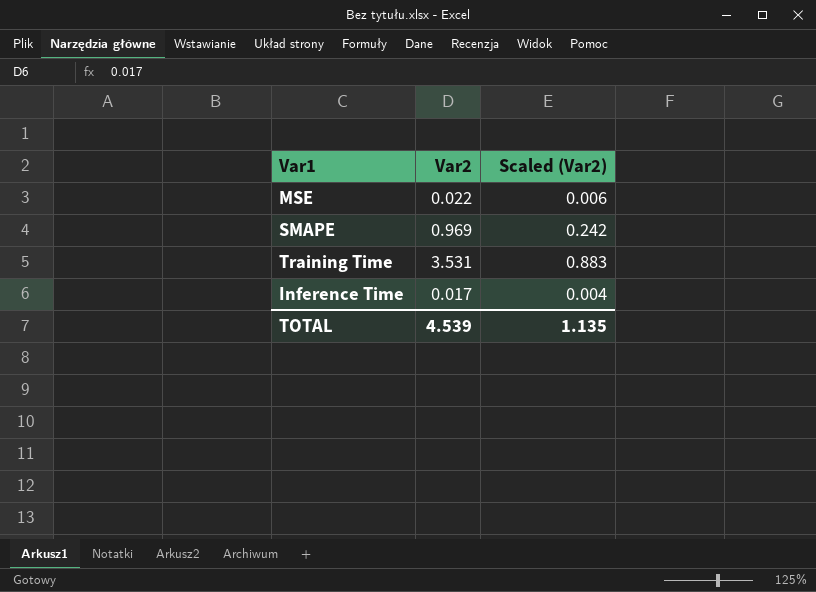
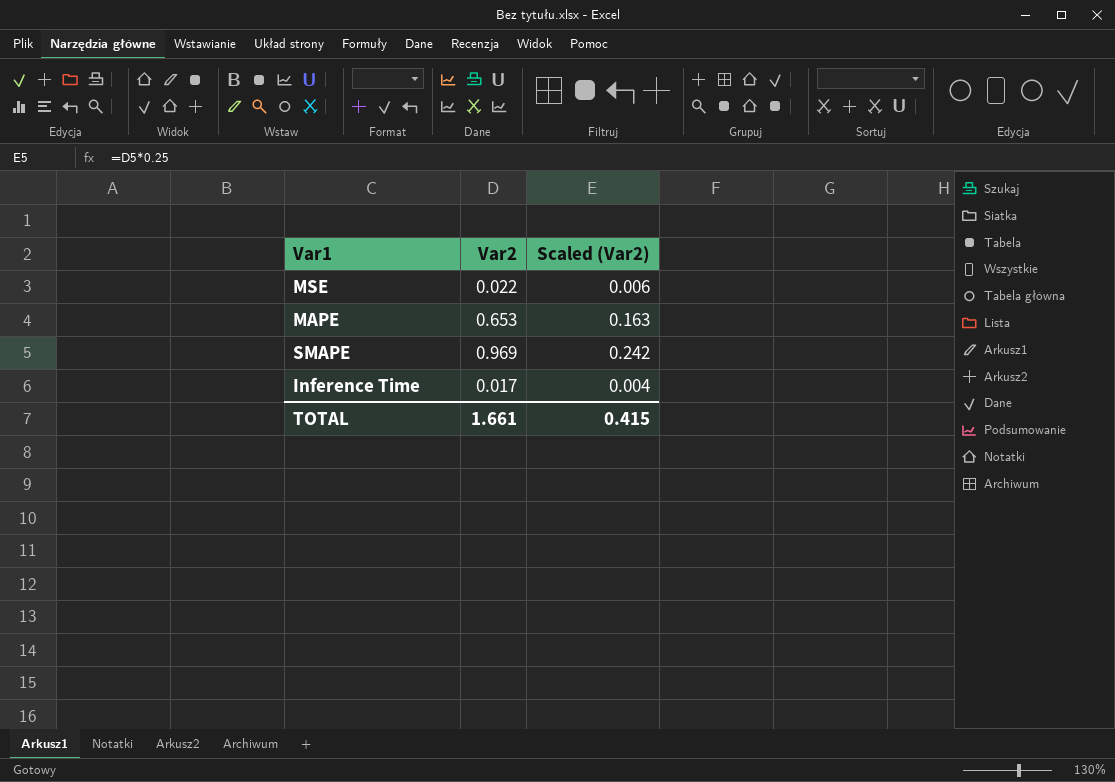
row Training Time: 3.531 | 0.883 -> none
row MAPE: none -> 0.653 | 0.163
TOTAL | Var2: 4.539 -> 1.661
TOTAL | Scaled (Var2): 1.135 -> 0.415

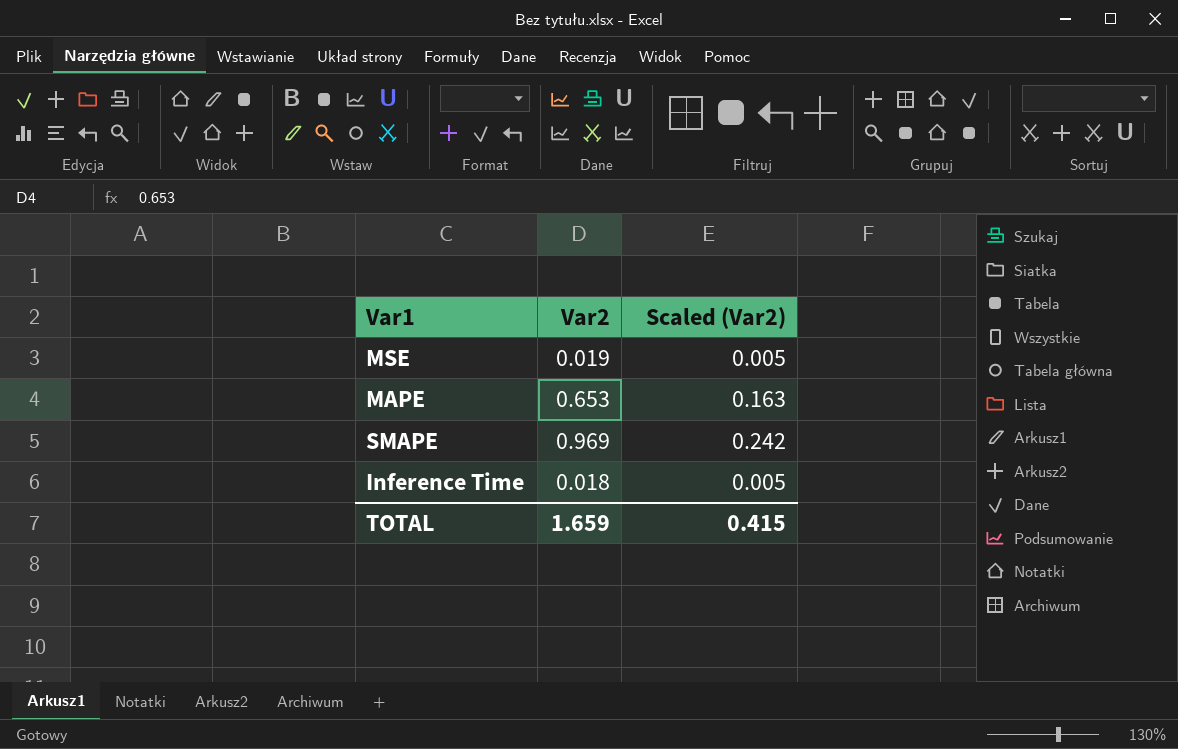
MSE | Var2: 0.022 -> 0.019
MSE | Scaled (Var2): 0.006 -> 0.005
Inference Time | Var2: 0.017 -> 0.018
Inference Time | Scaled (Var2): 0.004 -> 0.005
TOTAL | Var2: 1.661 -> 1.659

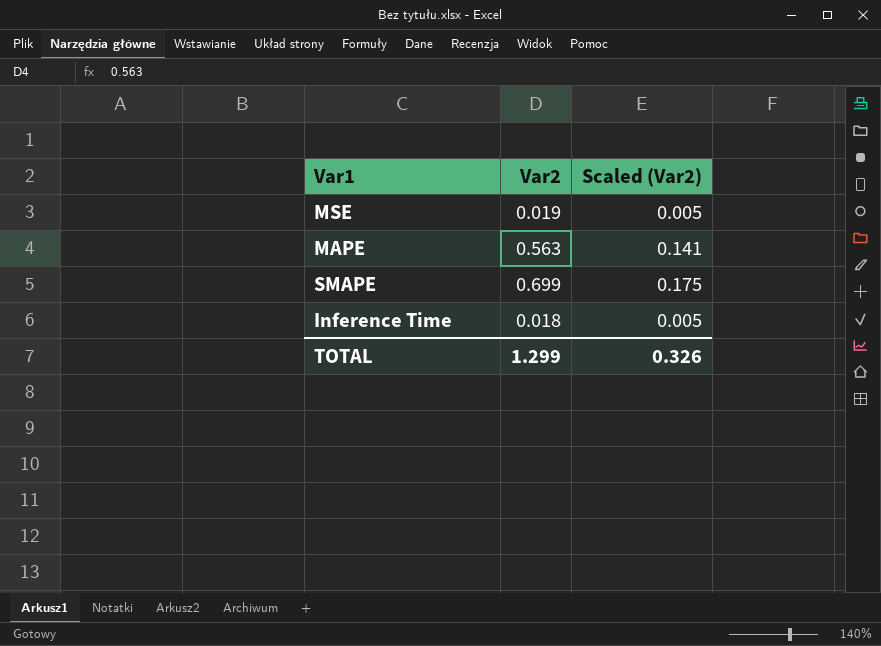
MAPE | Var2: 0.653 -> 0.563
MAPE | Scaled (Var2): 0.163 -> 0.141
SMAPE | Var2: 0.969 -> 0.699
SMAPE | Scaled (Var2): 0.242 -> 0.175
TOTAL | Var2: 1.659 -> 1.299
TOTAL | Scaled (Var2): 0.415 -> 0.326

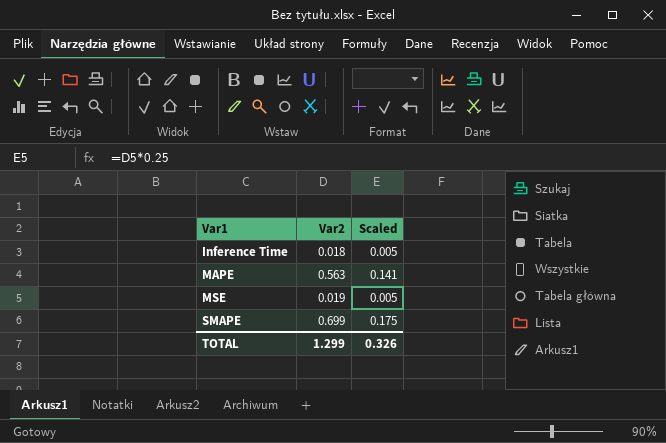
row order: none -> Var1 ascending
column name: Scaled (Var2) -> Scaled

